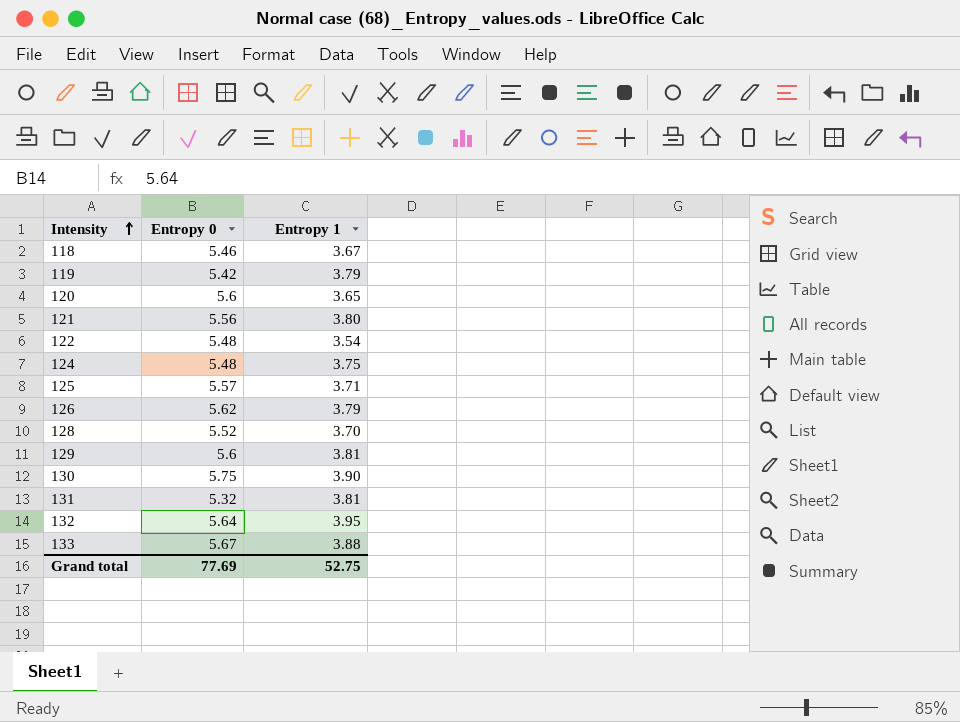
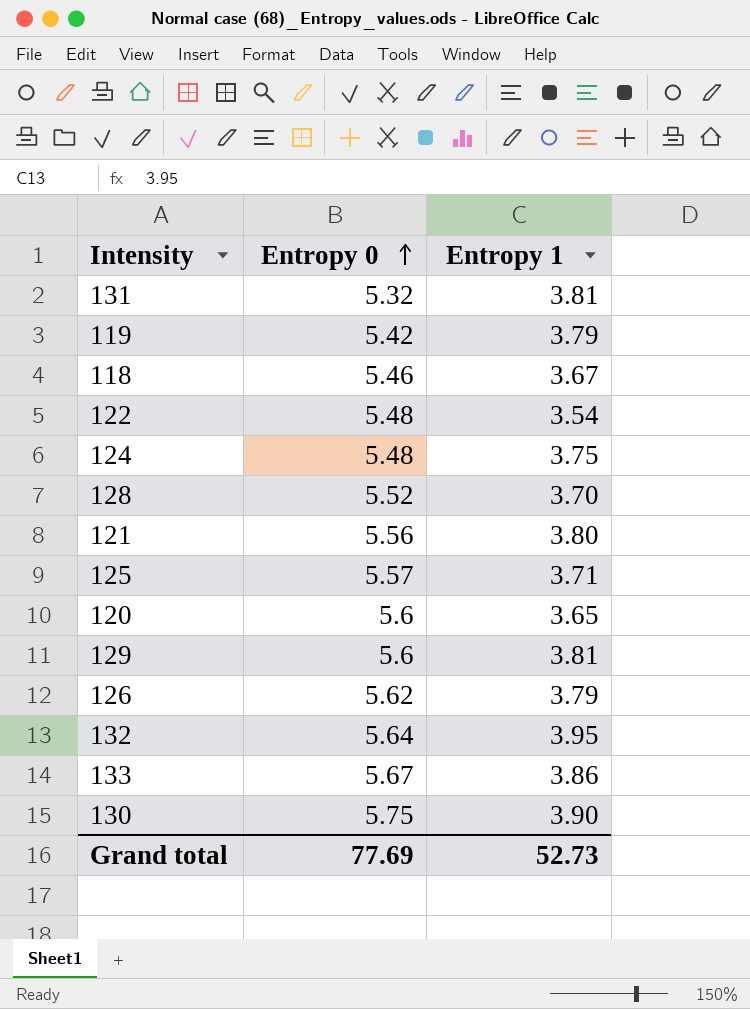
row order: Intensity ascending -> Entropy 0 ascending
133 | Entropy 1: 3.88 -> 3.86
Grand total | Entropy 1: 52.75 -> 52.73

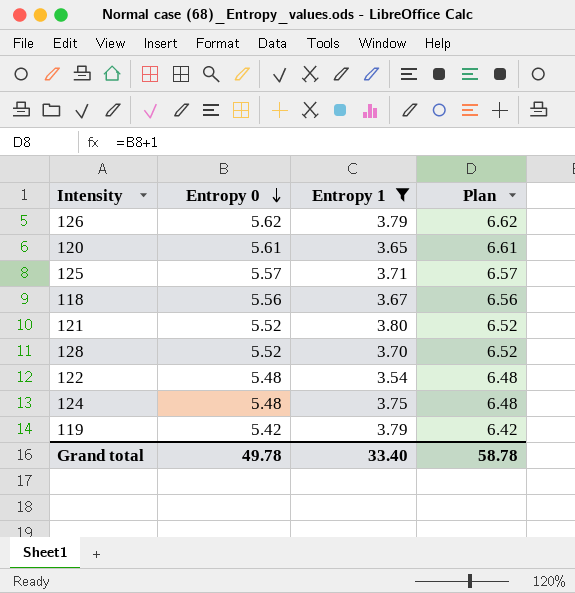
filter: none -> Entropy 1 <= 3.80
row order: Entropy 0 ascending -> Entropy 0 descending
column Plan | formula: none -> [Entropy 0] + 1
120 | Entropy 0: 5.6 -> 5.61
118 | Entropy 0: 5.46 -> 5.56
121 | Entropy 0: 5.56 -> 5.52
Grand total | Entropy 0: 77.69 -> 49.78
Grand total | Entropy 1: 52.73 -> 33.40

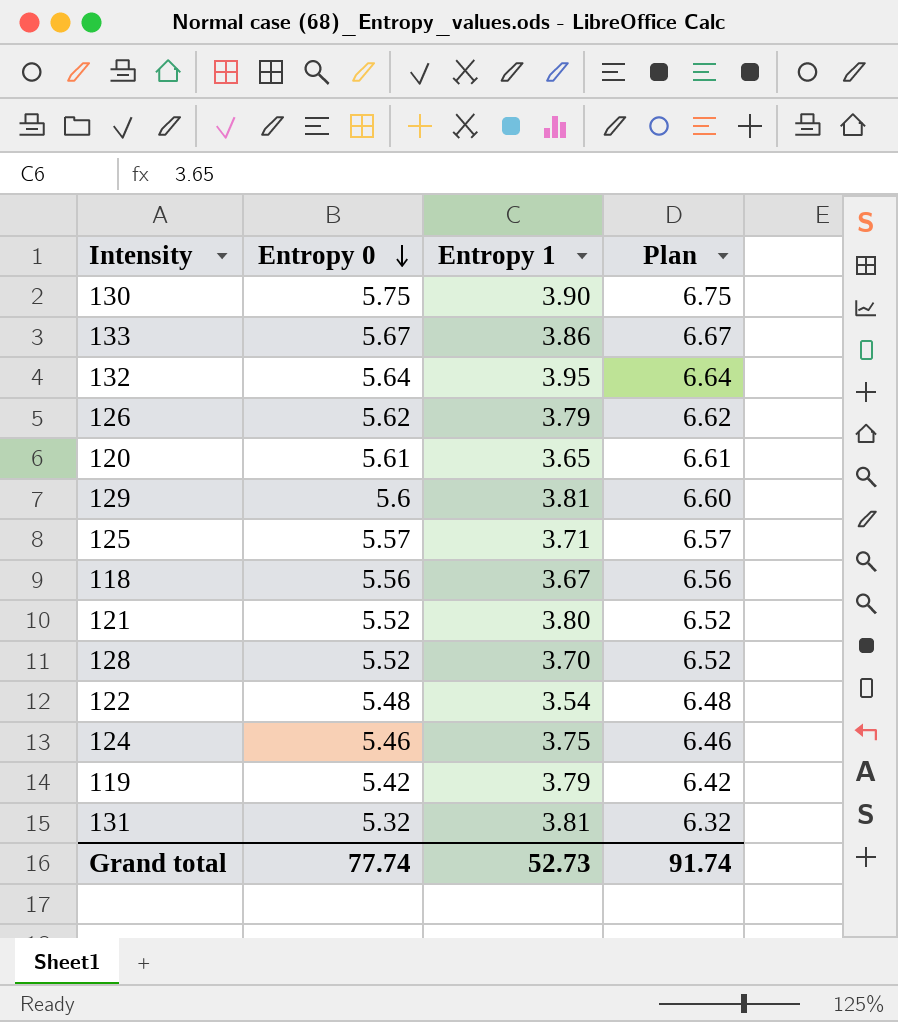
filter: Entropy 1 <= 3.80 -> none
124 | Entropy 0: 5.48 -> 5.46
124 | Plan: 6.48 -> 6.46
Grand total | Entropy 0: 49.78 -> 77.74
Grand total | Entropy 1: 33.40 -> 52.73
Grand total | Plan: 58.78 -> 91.74

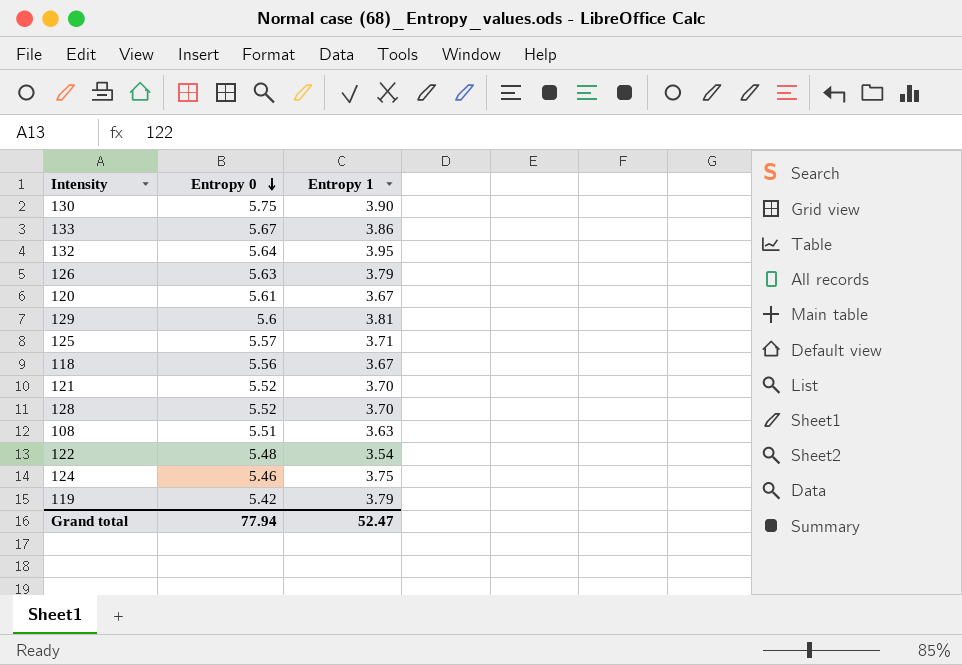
column Plan | formula: [Entropy 0] + 1 -> none
row 131: 5.32 | 3.81 | 6.32 -> none
126 | Entropy 0: 5.62 -> 5.63
120 | Entropy 1: 3.65 -> 3.67
121 | Entropy 1: 3.80 -> 3.70
row 108: none -> 5.51 | 3.63
Grand total | Entropy 0: 77.74 -> 77.94
Grand total | Entropy 1: 52.73 -> 52.47

